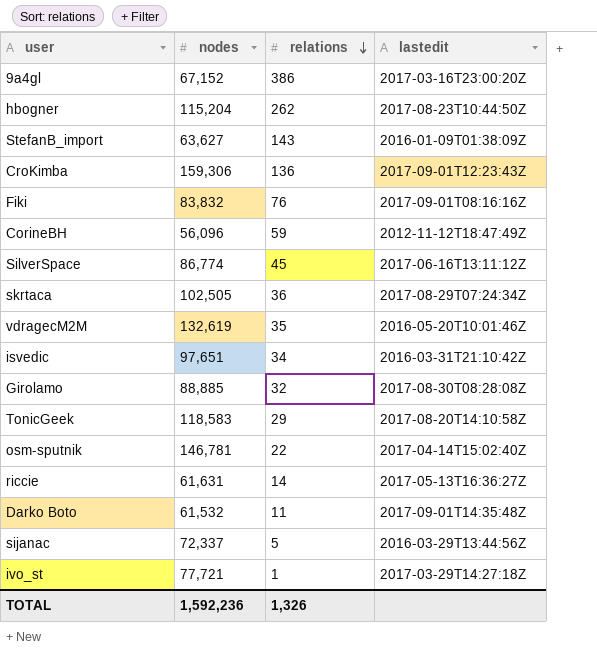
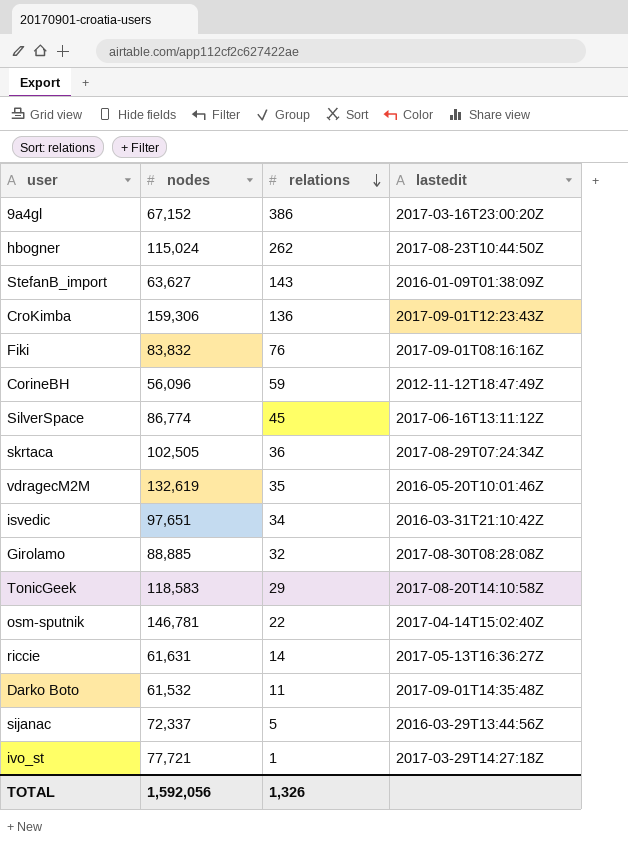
hbogner | nodes: 115,204 -> 115,024
TOTAL | nodes: 1,592,236 -> 1,592,056

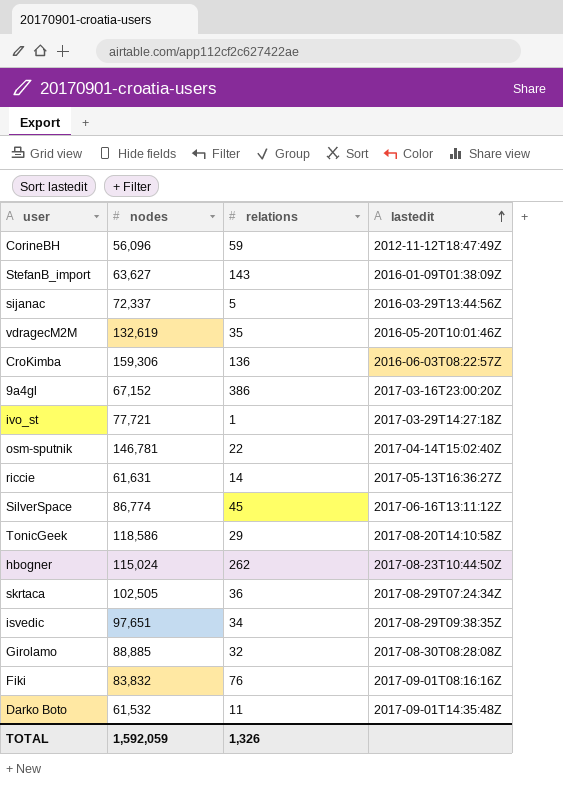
row order: relations descending -> lastedit ascending
CroKimba | lastedit: 2017-09-01T12:23:43Z -> 2016-06-03T08:22:57Z
TonicGeek | nodes: 118,583 -> 118,586
isvedic | lastedit: 2016-03-31T21:10:42Z -> 2017-08-29T09:38:35Z
TOTAL | nodes: 1,592,056 -> 1,592,059

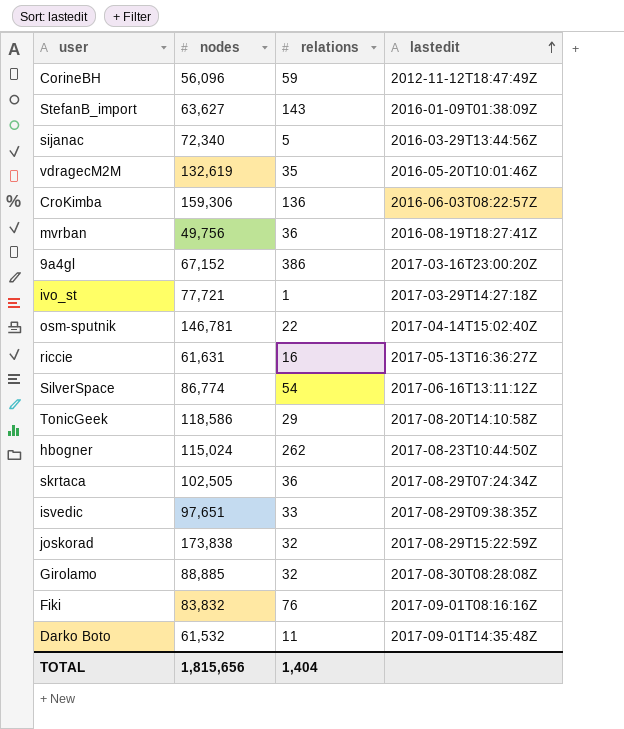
sijanac | nodes: 72,337 -> 72,340
row mvrban: none -> 49,756 | 36 | 2016-08-19T18:27:41Z
riccie | relations: 14 -> 16
SilverSpace | relations: 45 -> 54
isvedic | relations: 34 -> 33
row joskorad: none -> 173,838 | 32 | 2017-08-29T15:22:59Z
TOTAL | nodes: 1,592,059 -> 1,815,656
TOTAL | relations: 1,326 -> 1,404

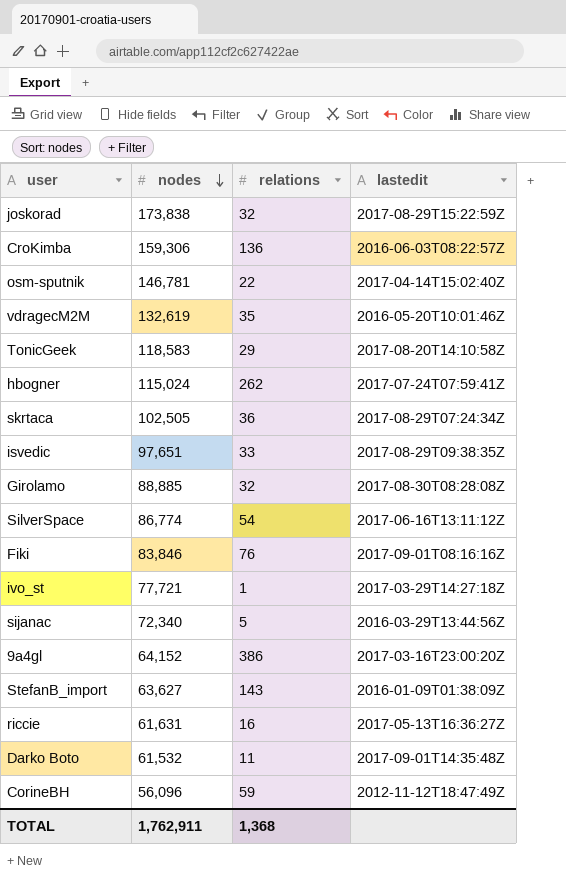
row order: lastedit ascending -> nodes descending
row mvrban: 49,756 | 36 | 2016-08-19T18:27:41Z -> none
TonicGeek | nodes: 118,586 -> 118,583
hbogner | lastedit: 2017-08-23T10:44:50Z -> 2017-07-24T07:59:41Z
Fiki | nodes: 83,832 -> 83,846
9a4gl | nodes: 67,152 -> 64,152
TOTAL | nodes: 1,815,656 -> 1,762,911
TOTAL | relations: 1,404 -> 1,368

